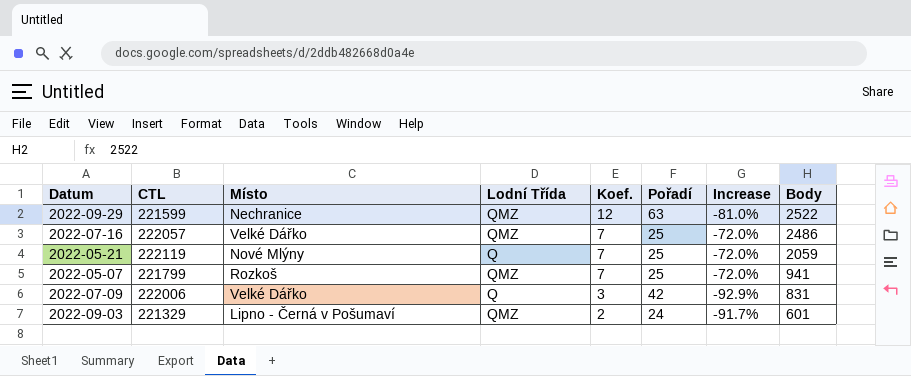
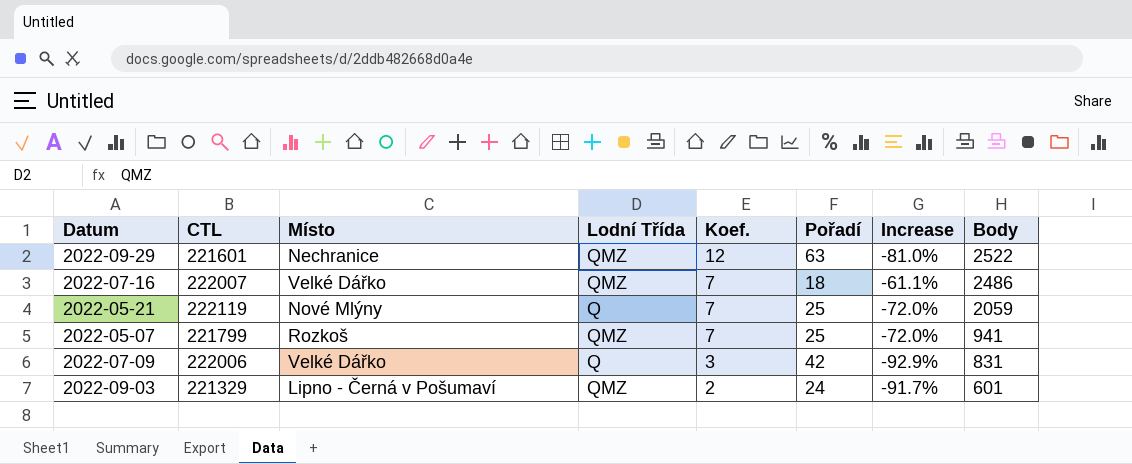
2022-09-29 | CTL: 221599 -> 221601
2022-07-16 | CTL: 222057 -> 222007
2022-07-16 | Pořadí: 25 -> 18
2022-07-16 | Increase: -72.0% -> -61.1%

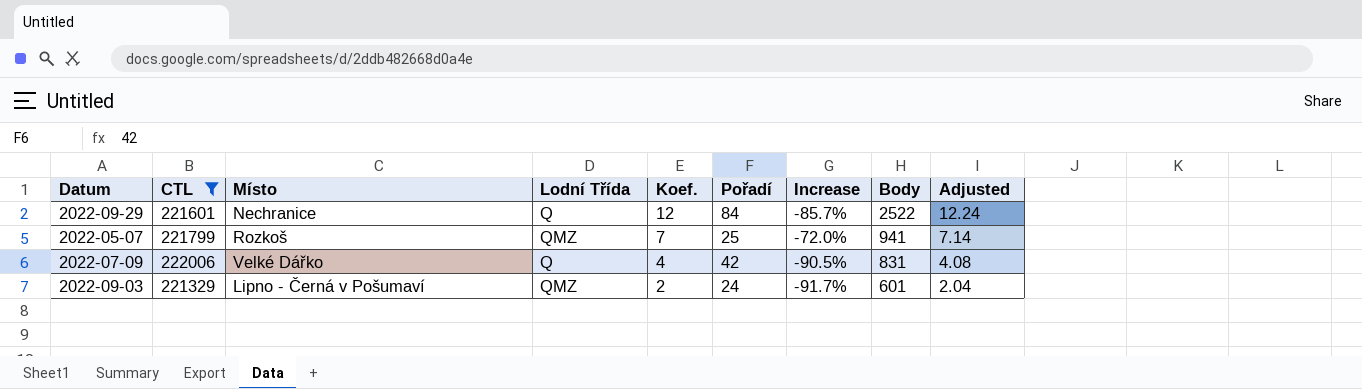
filter: none -> CTL <= 222006
column Adjusted | formula: none -> [Koef.] * 1.02
2022-09-29 | Lodní Třída: QMZ -> Q
2022-09-29 | Pořadí: 63 -> 84
2022-09-29 | Increase: -81.0% -> -85.7%
2022-07-09 | Koef.: 3 -> 4
2022-07-09 | Increase: -92.9% -> -90.5%

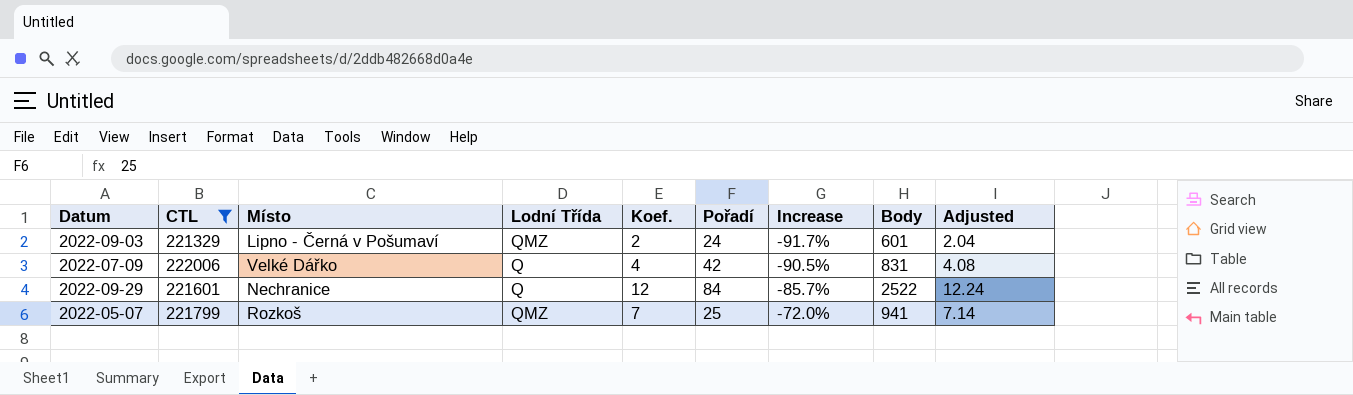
row order: Koef. descending -> Increase ascending

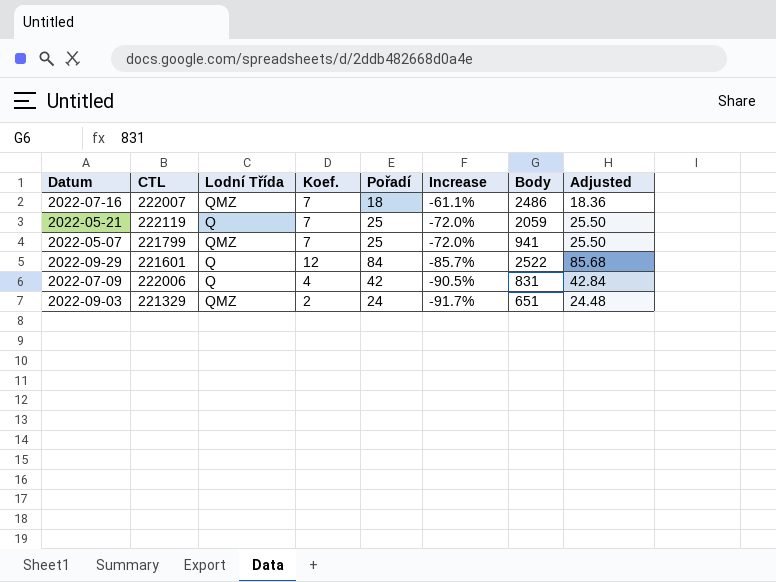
filter: CTL <= 222006 -> none
row order: Increase ascending -> Increase descending
column Místo | position: 3 -> none
column Adjusted | formula: [Koef.] * 1.02 -> [Pořadí] * 1.02
2022-09-03 | Body: 601 -> 651

